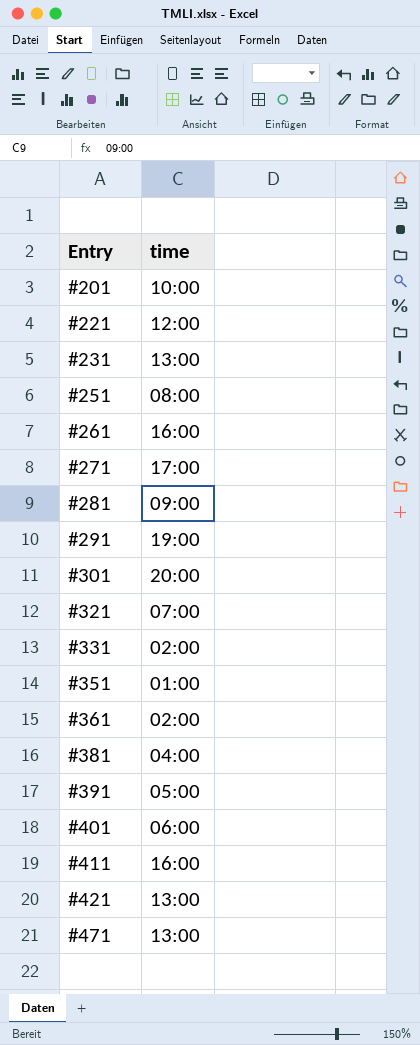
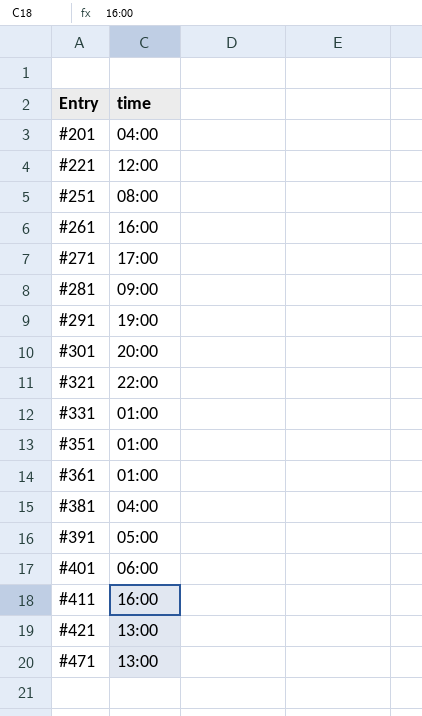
row #231: 13:00 -> none
#201 | time: 10:00 -> 04:00
#321 | time: 07:00 -> 22:00
#331 | time: 02:00 -> 01:00
#361 | time: 02:00 -> 01:00

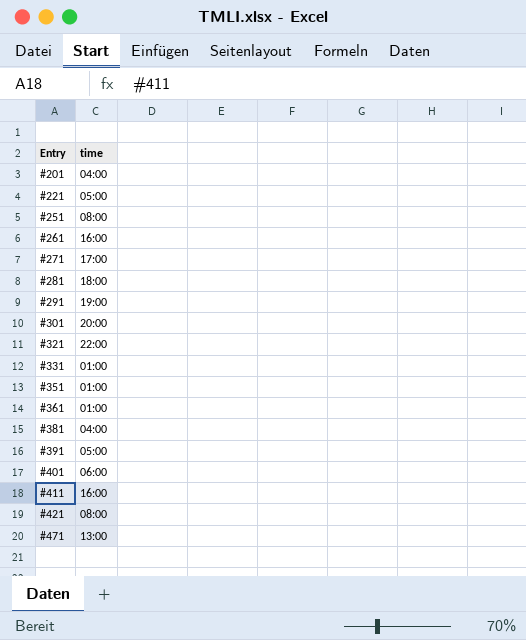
#221 | time: 12:00 -> 05:00
#281 | time: 09:00 -> 18:00
#421 | time: 13:00 -> 08:00

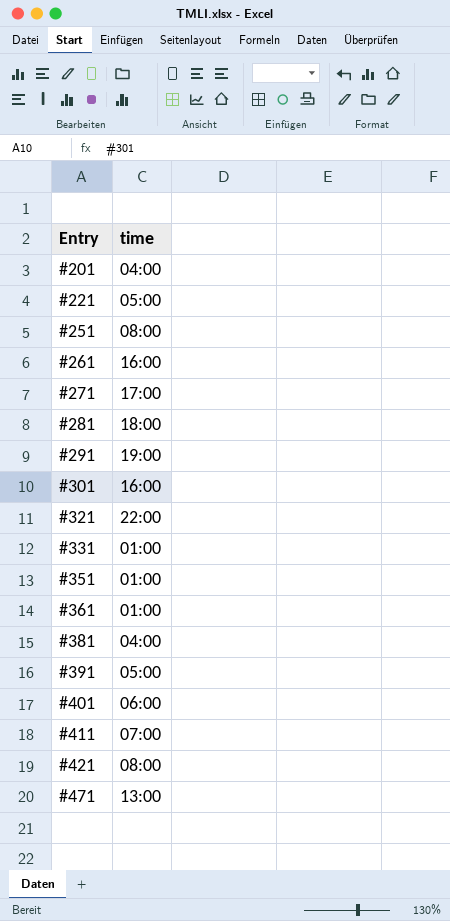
#301 | time: 20:00 -> 16:00
#411 | time: 16:00 -> 07:00

